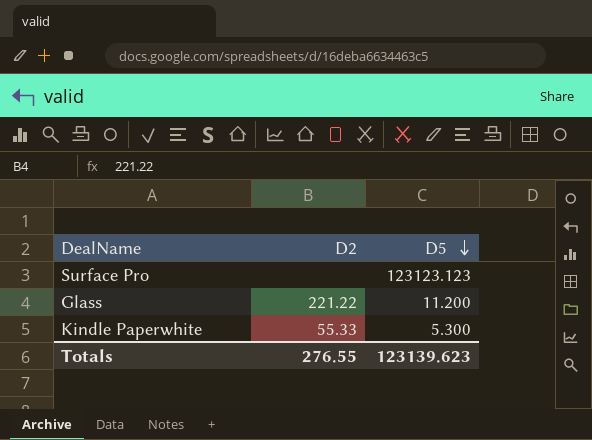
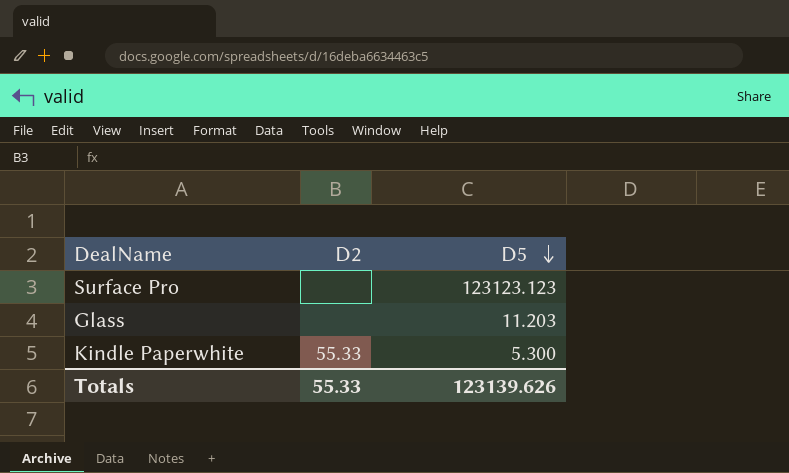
Glass | D2: 221.22 -> none
Glass | D5: 11.200 -> 11.203
Totals | D2: 276.55 -> 55.33
Totals | D5: 123139.623 -> 123139.626

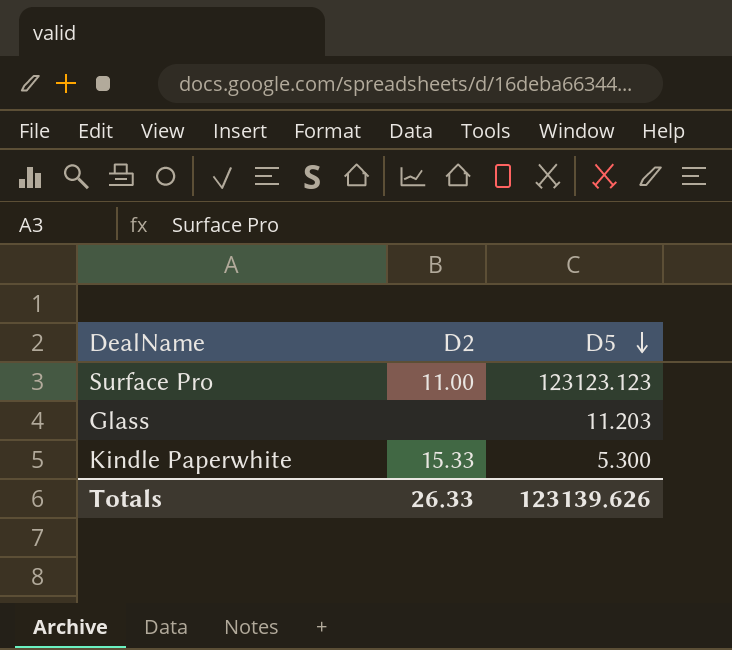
Surface Pro | D2: none -> 11.00
Kindle Paperwhite | D2: 55.33 -> 15.33
Totals | D2: 55.33 -> 26.33

